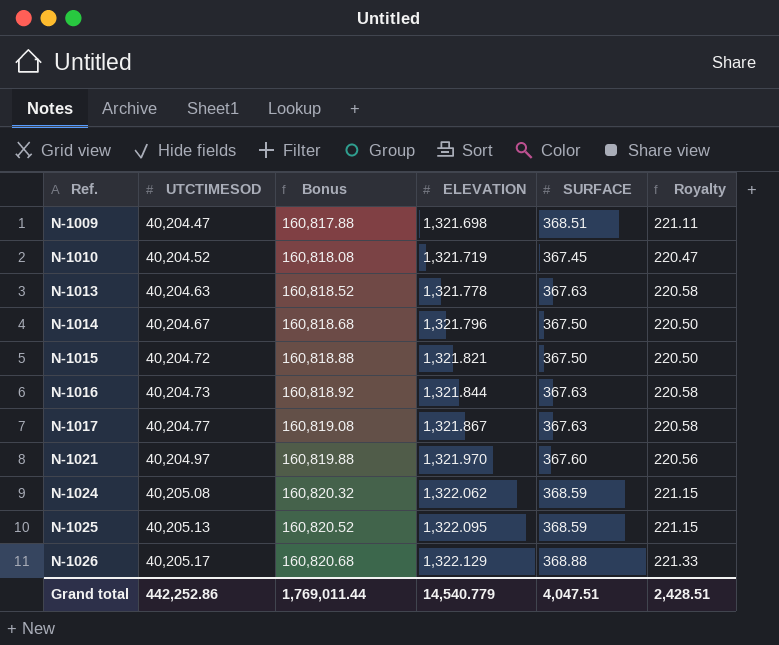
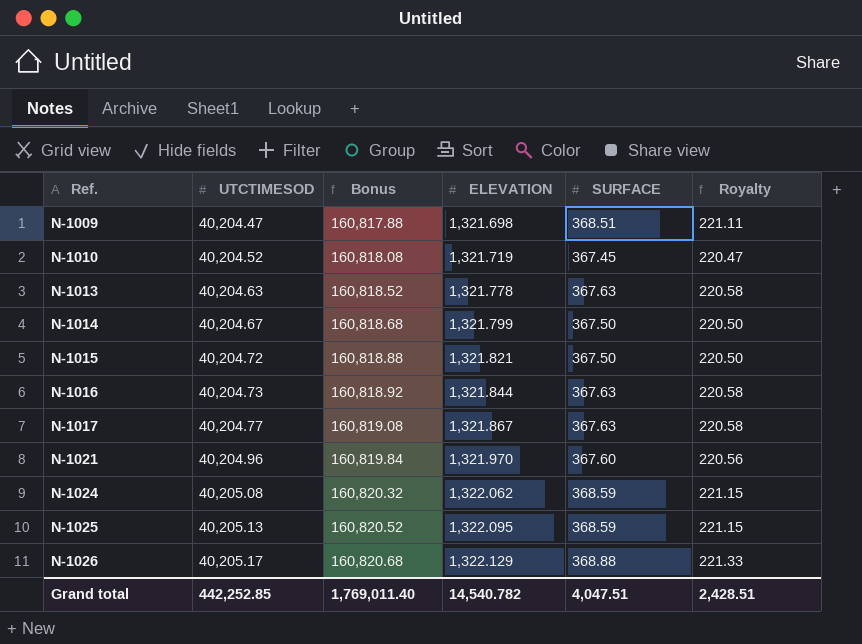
N-1014 | ELEVATION: 1,321.796 -> 1,321.799
N-1021 | UTCTIMESOD: 40,204.97 -> 40,204.96
N-1021 | Bonus: 160,819.88 -> 160,819.84
Grand total | UTCTIMESOD: 442,252.86 -> 442,252.85
Grand total | Bonus: 1,769,011.44 -> 1,769,011.40
Grand total | ELEVATION: 14,540.779 -> 14,540.782

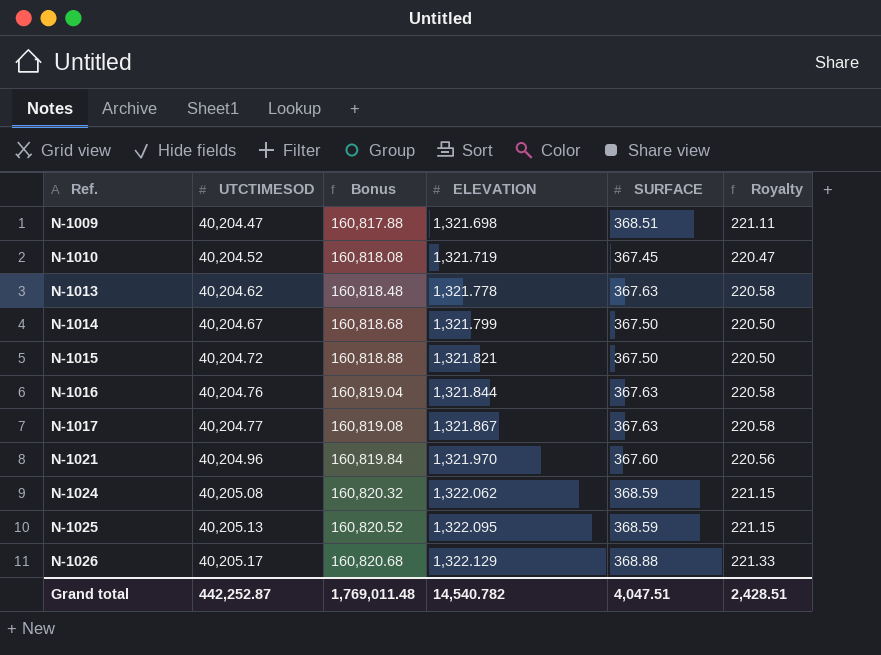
N-1013 | UTCTIMESOD: 40,204.63 -> 40,204.62
N-1013 | Bonus: 160,818.52 -> 160,818.48
N-1016 | UTCTIMESOD: 40,204.73 -> 40,204.76
N-1016 | Bonus: 160,818.92 -> 160,819.04
Grand total | UTCTIMESOD: 442,252.85 -> 442,252.87
Grand total | Bonus: 1,769,011.40 -> 1,769,011.48

